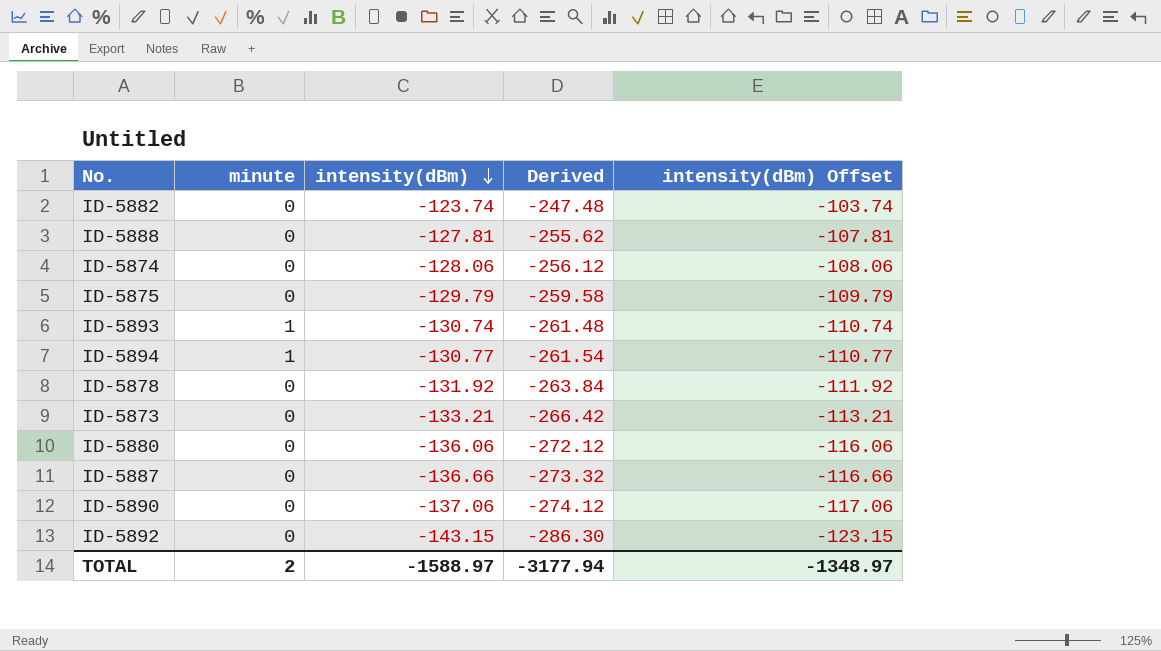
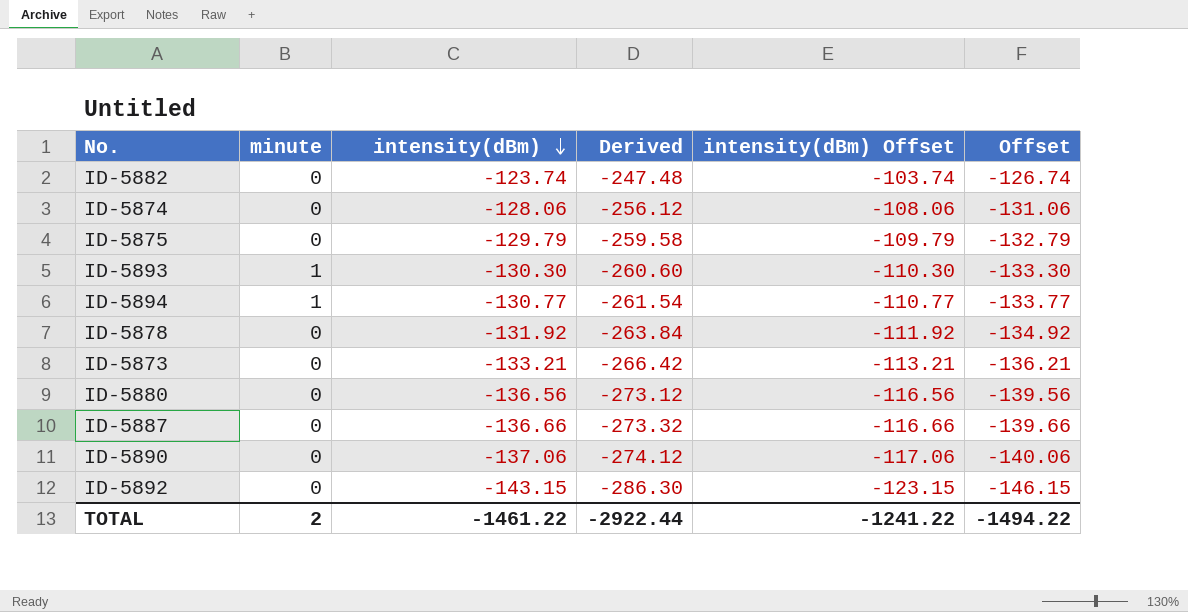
column Offset | formula: none -> [intensity(dBm)] - 3
row ID-5888: 0 | -127.81 | -255.62 | -107.81 -> none
ID-5893 | intensity(dBm): -130.74 -> -130.30
ID-5893 | Derived: -261.48 -> -260.60
ID-5893 | intensity(dBm) Offset: -110.74 -> -110.30
ID-5880 | intensity(dBm): -136.06 -> -136.56
ID-5880 | Derived: -272.12 -> -273.12
ID-5880 | intensity(dBm) Offset: -116.06 -> -116.56
TOTAL | intensity(dBm): -1588.97 -> -1461.22
TOTAL | Derived: -3177.94 -> -2922.44
TOTAL | intensity(dBm) Offset: -1348.97 -> -1241.22

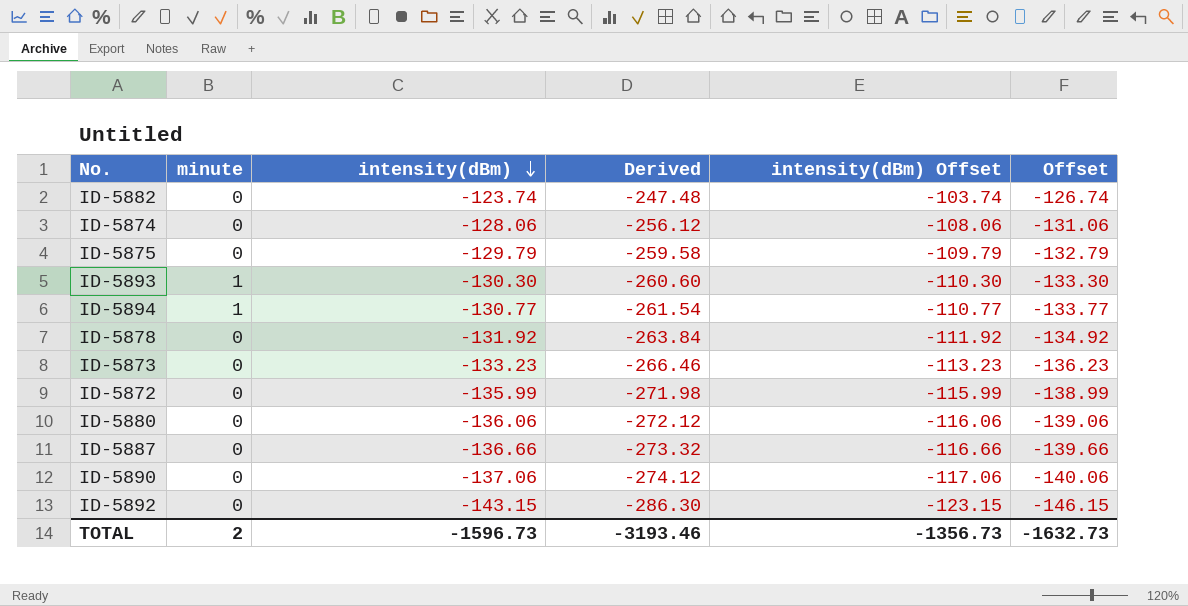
ID-5873 | intensity(dBm): -133.21 -> -133.23
ID-5873 | Derived: -266.42 -> -266.46
ID-5873 | intensity(dBm) Offset: -113.21 -> -113.23
ID-5873 | Offset: -136.21 -> -136.23
row ID-5872: none -> 0 | -135.99 | -271.98 | -115.99 | -138.99
ID-5880 | intensity(dBm): -136.56 -> -136.06
ID-5880 | Derived: -273.12 -> -272.12
ID-5880 | intensity(dBm) Offset: -116.56 -> -116.06
ID-5880 | Offset: -139.56 -> -139.06
TOTAL | intensity(dBm): -1461.22 -> -1596.73
TOTAL | Derived: -2922.44 -> -3193.46
TOTAL | intensity(dBm) Offset: -1241.22 -> -1356.73
TOTAL | Offset: -1494.22 -> -1632.73

